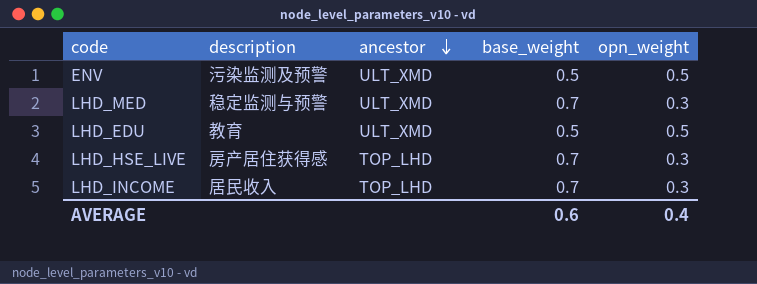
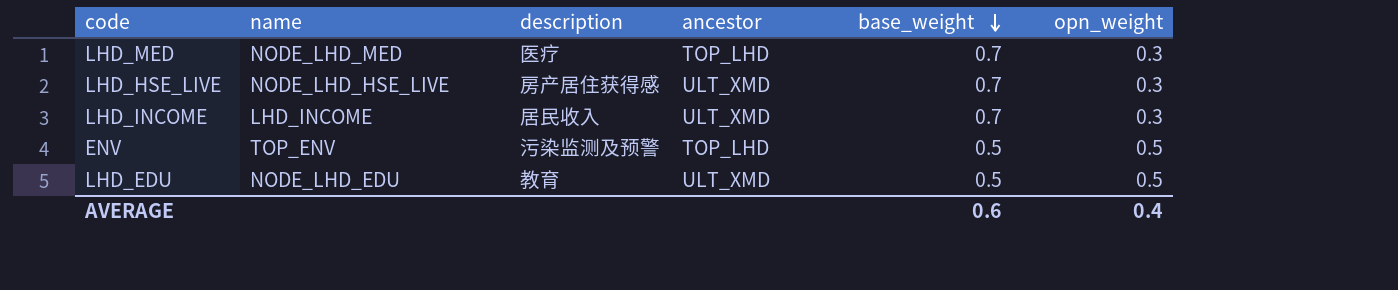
row order: ancestor descending -> base_weight descending
column name | position: none -> 2
LHD_MED | description: 稳定监测与预警 -> 医疗
LHD_MED | ancestor: ULT_XMD -> TOP_LHD
LHD_HSE_LIVE | ancestor: TOP_LHD -> ULT_XMD
LHD_INCOME | ancestor: TOP_LHD -> ULT_XMD
ENV | ancestor: ULT_XMD -> TOP_LHD

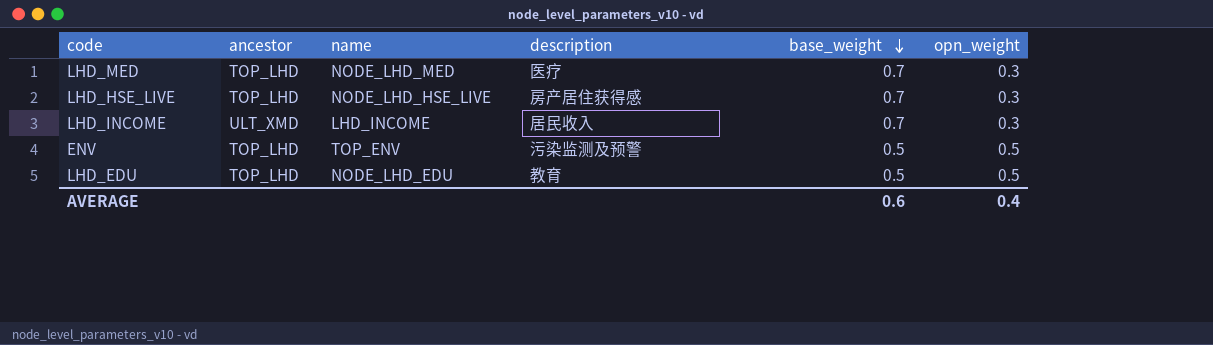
column ancestor | position: 4 -> 2
LHD_HSE_LIVE | ancestor: ULT_XMD -> TOP_LHD
LHD_EDU | ancestor: ULT_XMD -> TOP_LHD

